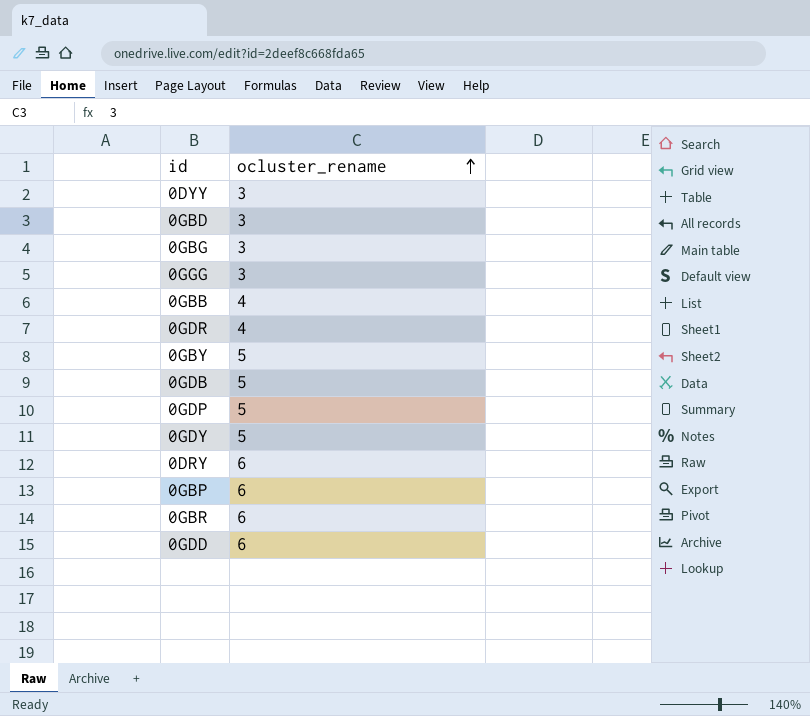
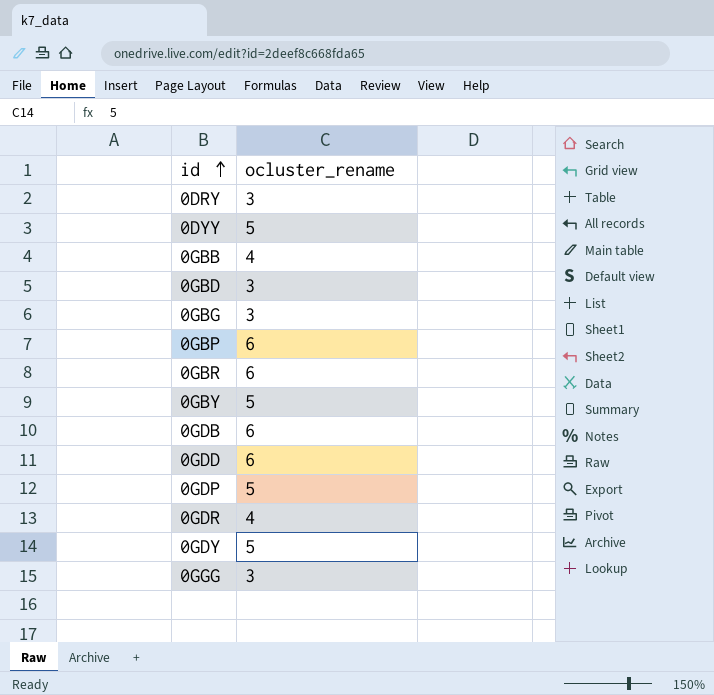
row order: ocluster_rename ascending -> id ascending
0DRY | ocluster_rename: 6 -> 3
0DYY | ocluster_rename: 3 -> 5
0GDB | ocluster_rename: 5 -> 6

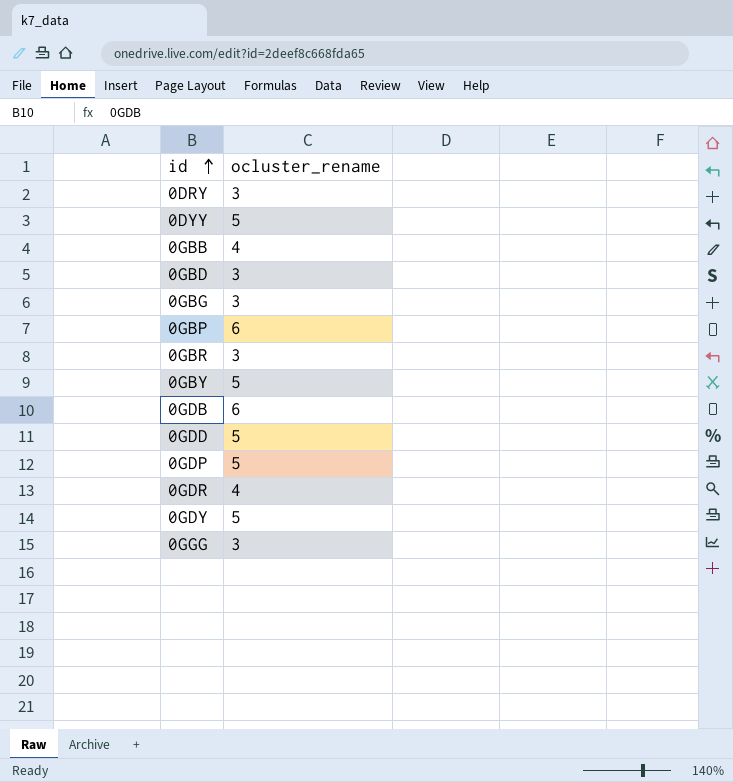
0GBR | ocluster_rename: 6 -> 3
0GDD | ocluster_rename: 6 -> 5

